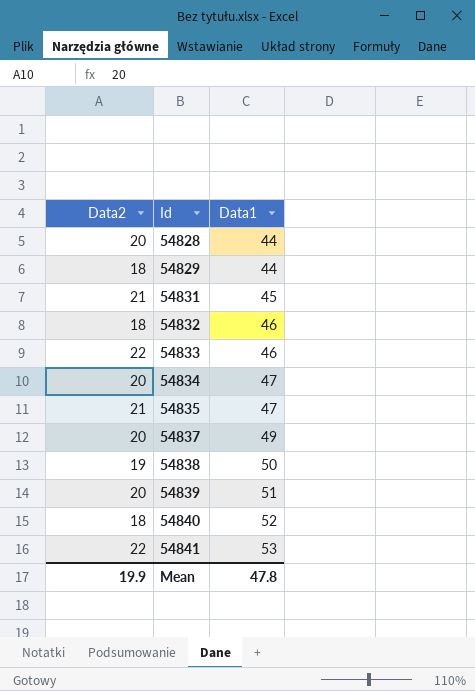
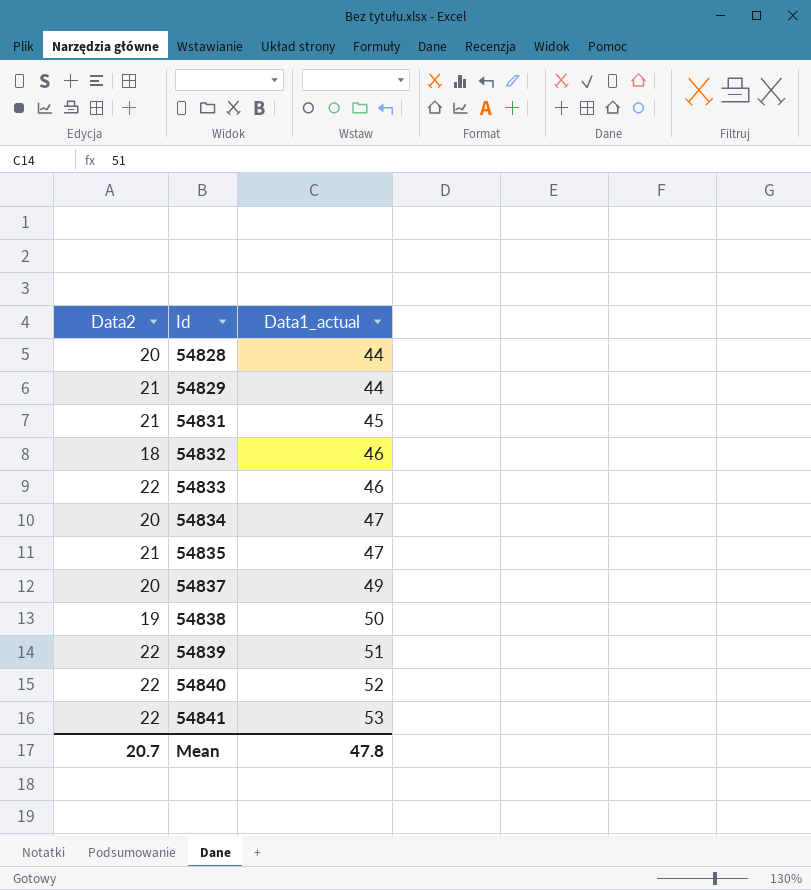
column name: Data1 -> Data1_actual
54829 | Data2: 18 -> 21
54839 | Data2: 20 -> 22
54840 | Data2: 18 -> 22
Mean | Data2: 19.9 -> 20.7

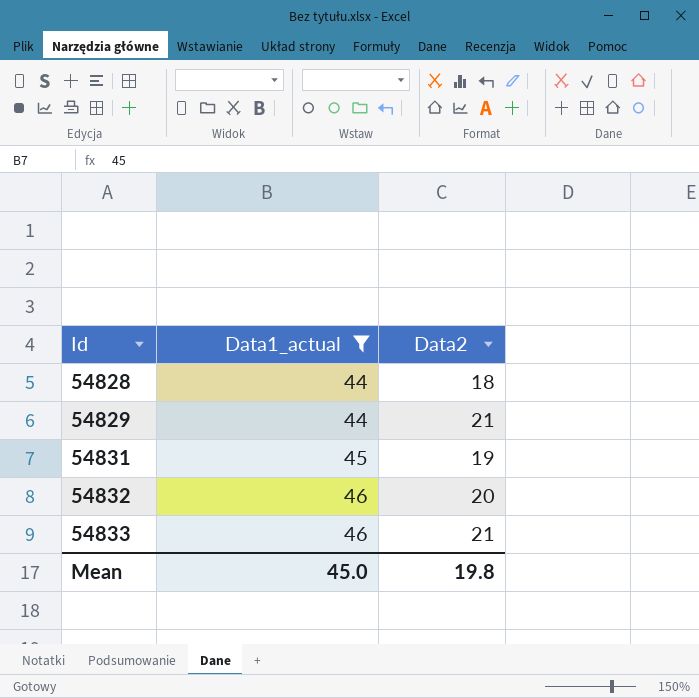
filter: none -> Data1_actual <= 46
column Data2 | position: 1 -> 3
54828 | Data2: 20 -> 18
54831 | Data2: 21 -> 19
54832 | Data2: 18 -> 20
54833 | Data2: 22 -> 21
Mean | Data1_actual: 47.8 -> 45.0
Mean | Data2: 20.7 -> 19.8

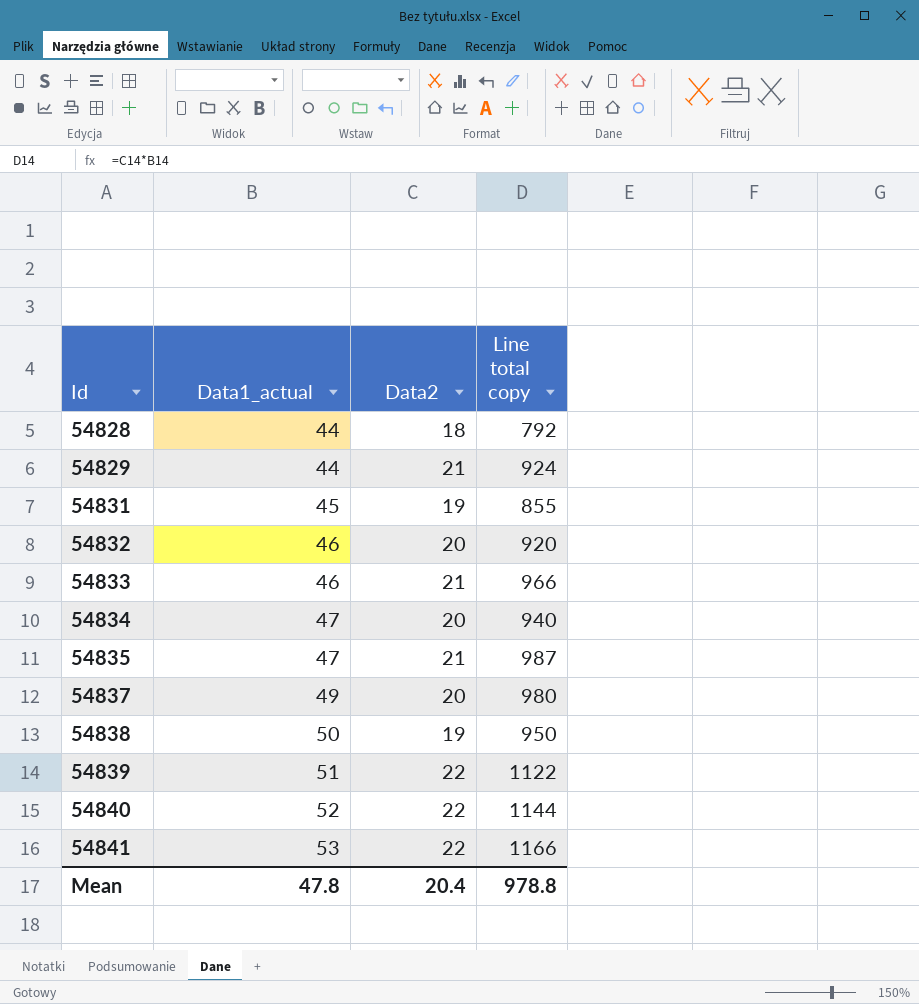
filter: Data1_actual <= 46 -> none
column Line total copy | formula: none -> [Data1_actual] * [Data2]
Mean | Data1_actual: 45.0 -> 47.8
Mean | Data2: 19.8 -> 20.4

